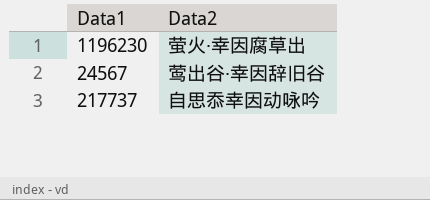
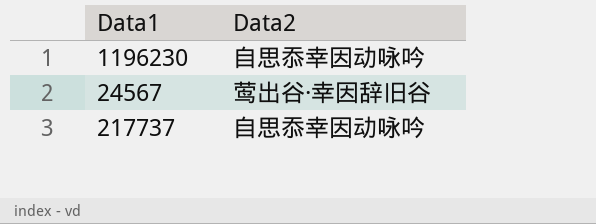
1196230 | Data2: 萤火·幸因腐草出 -> 自思忝幸因动咏吟

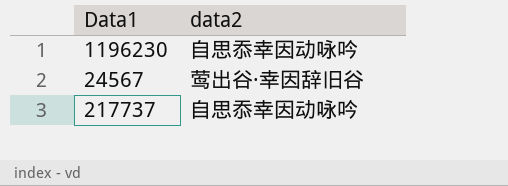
column name: Data2 -> data2

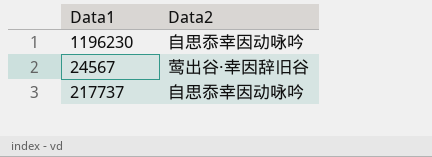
column name: data2 -> Data2

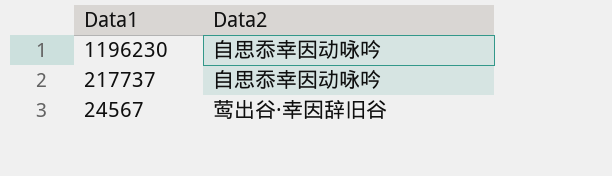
row order: none -> Data1 descending

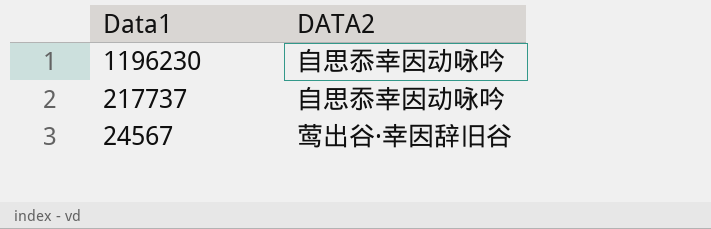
column name: Data2 -> DATA2

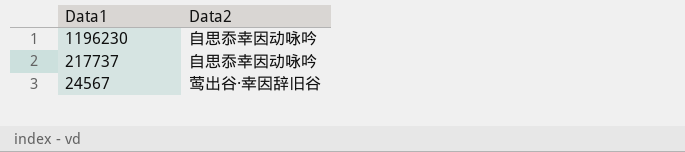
column name: DATA2 -> Data2

